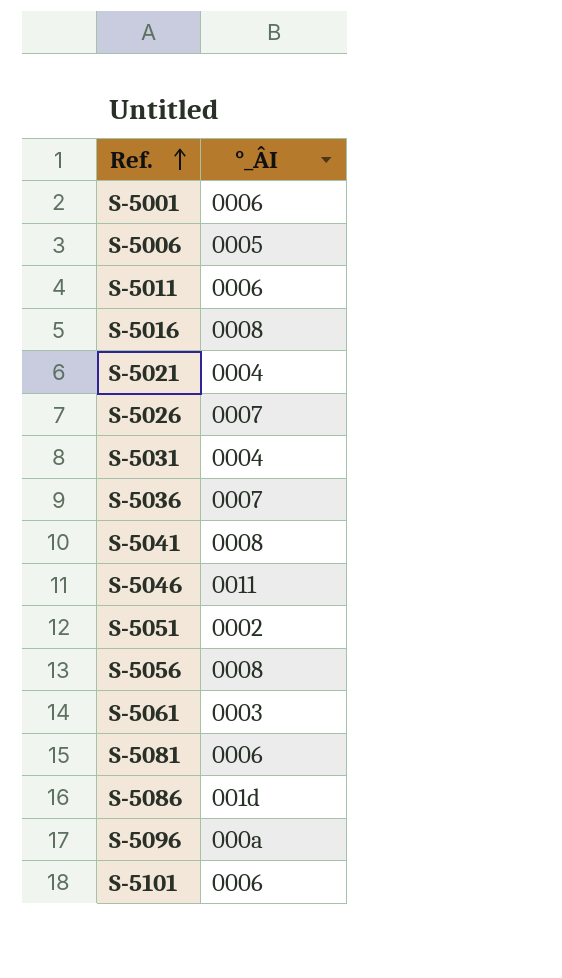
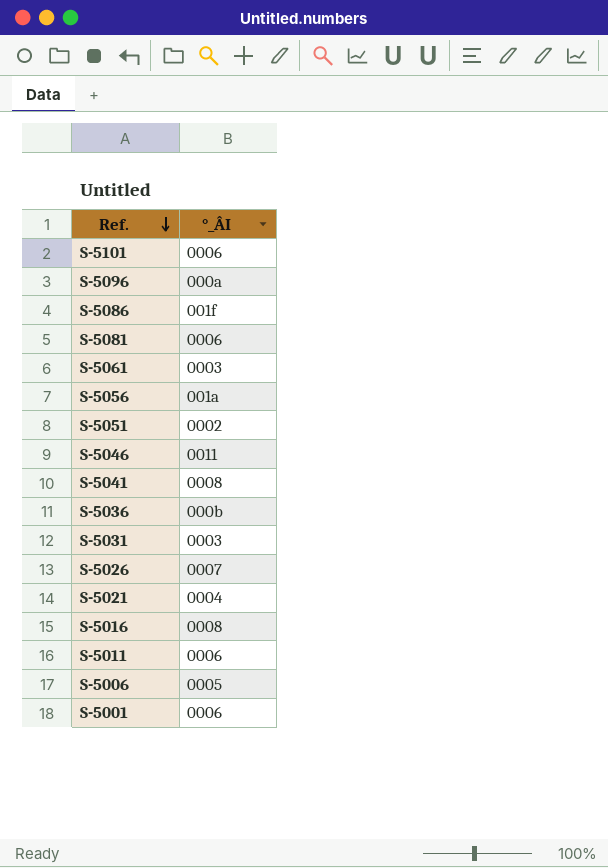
row order: Ref. ascending -> Ref. descending
S-5086 | °_ÂI: 001d -> 001f
S-5056 | °_ÂI: 0008 -> 001a
S-5036 | °_ÂI: 0007 -> 000b
S-5031 | °_ÂI: 0004 -> 0003

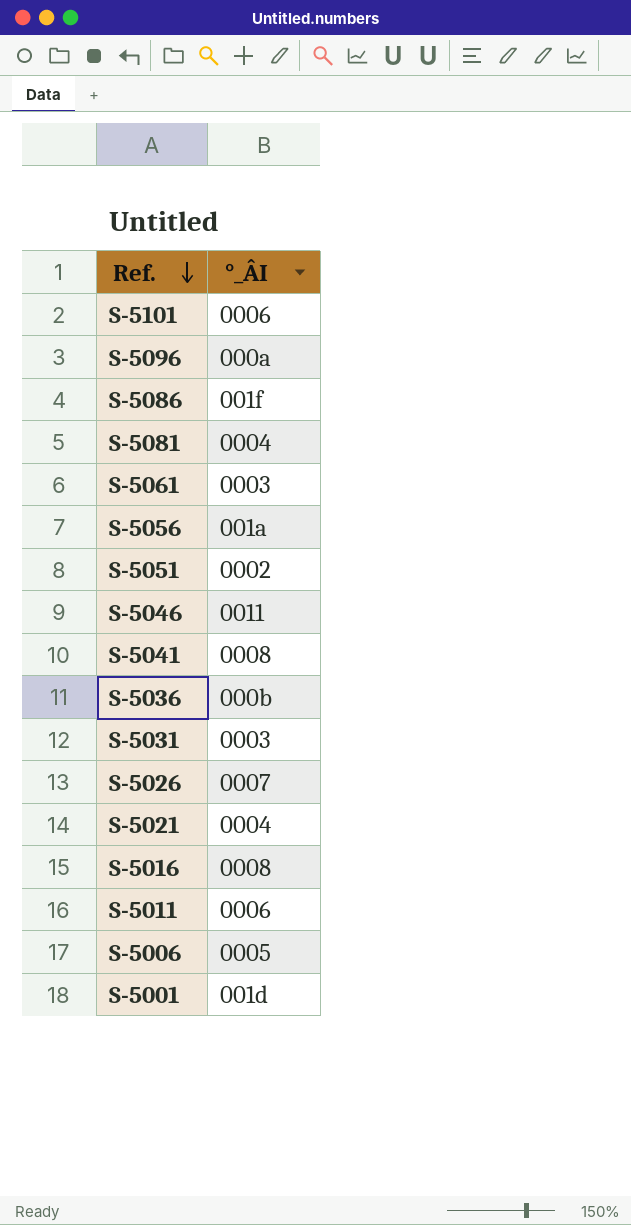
S-5081 | °_ÂI: 0006 -> 0004
S-5001 | °_ÂI: 0006 -> 001d

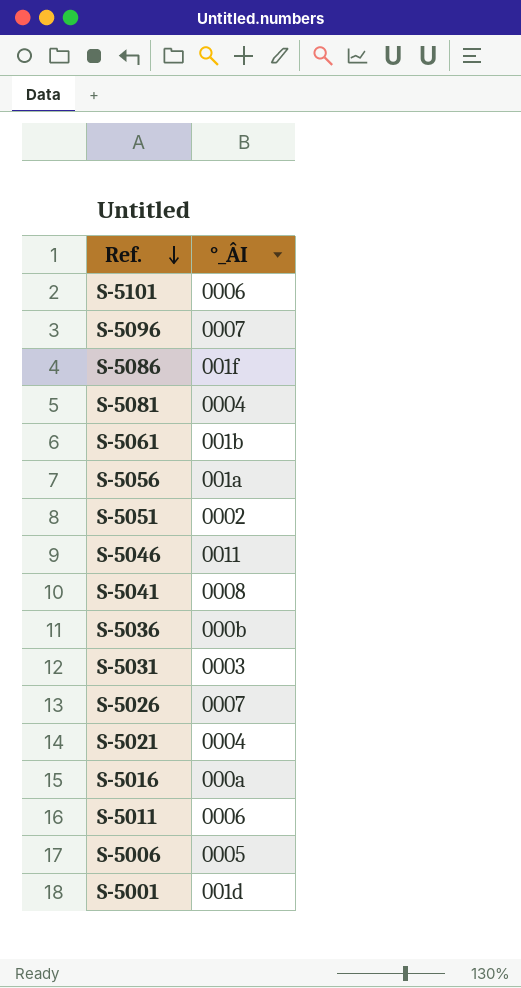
S-5096 | °_ÂI: 000a -> 0007
S-5061 | °_ÂI: 0003 -> 001b
S-5016 | °_ÂI: 0008 -> 000a

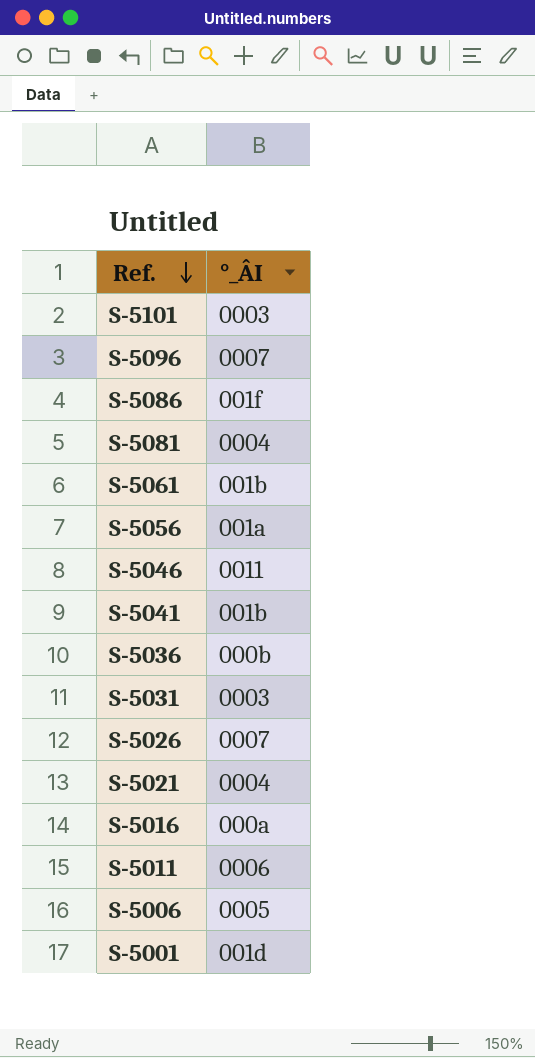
row S-5051: 0002 -> none
S-5101 | °_ÂI: 0006 -> 0003
S-5041 | °_ÂI: 0008 -> 001b

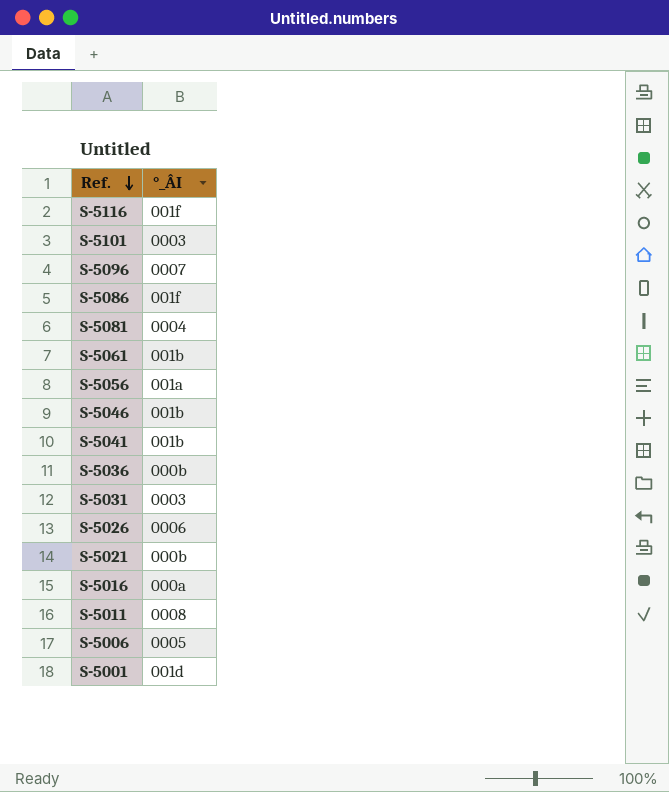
row S-5116: none -> 001f
S-5046 | °_ÂI: 0011 -> 001b
S-5026 | °_ÂI: 0007 -> 0006
S-5021 | °_ÂI: 0004 -> 000b
S-5011 | °_ÂI: 0006 -> 0008

